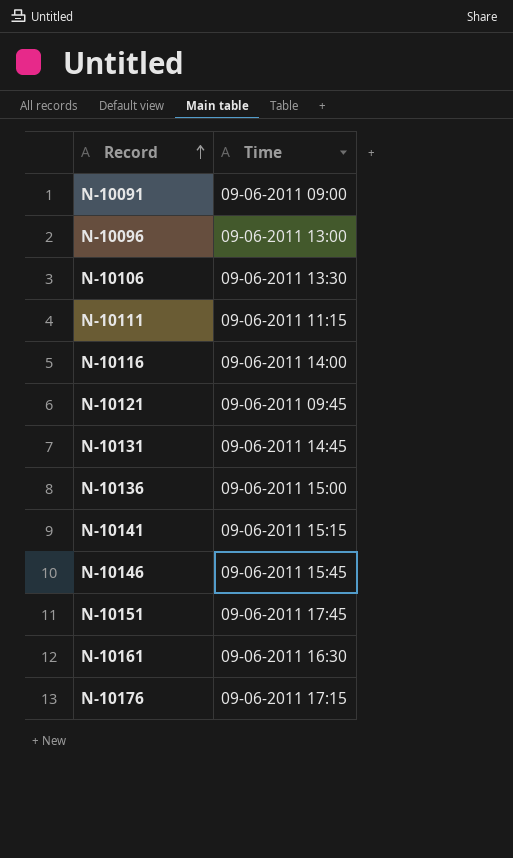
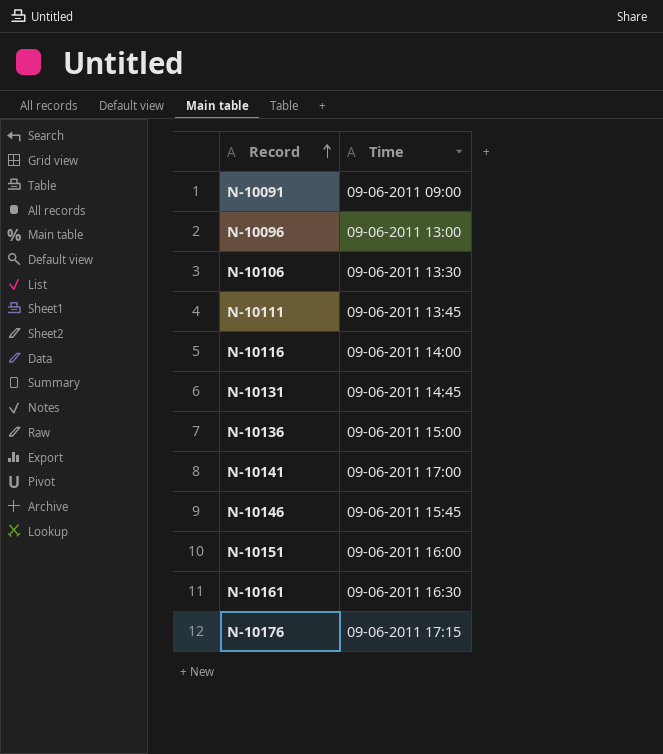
row N-10121: 09-06-2011 09:45 -> none
N-10111 | Time: 09-06-2011 11:15 -> 09-06-2011 13:45
N-10141 | Time: 09-06-2011 15:15 -> 09-06-2011 17:00
N-10151 | Time: 09-06-2011 17:45 -> 09-06-2011 16:00

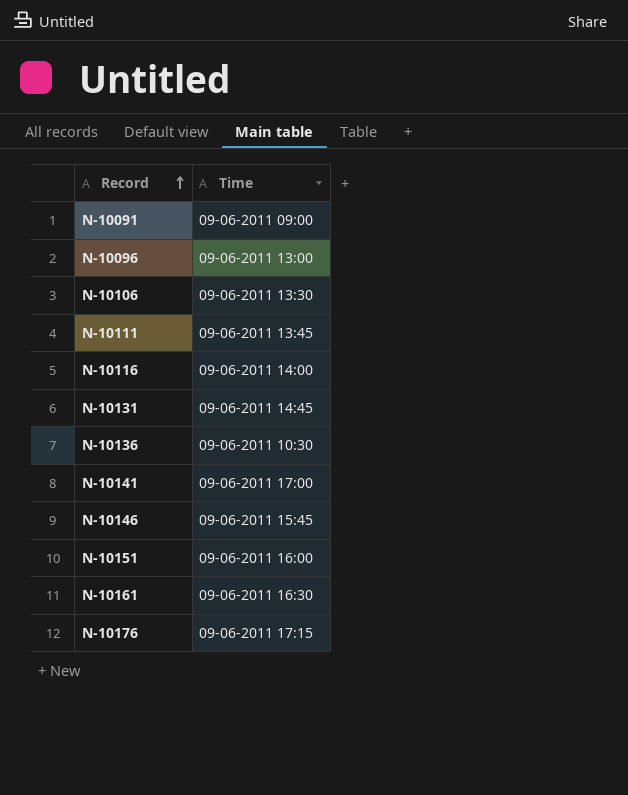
N-10136 | Time: 09-06-2011 15:00 -> 09-06-2011 10:30

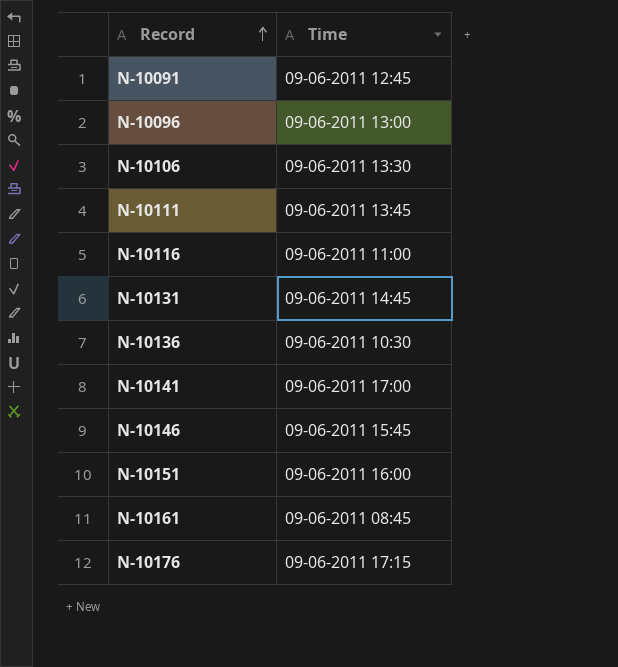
N-10091 | Time: 09-06-2011 09:00 -> 09-06-2011 12:45
N-10116 | Time: 09-06-2011 14:00 -> 09-06-2011 11:00
N-10161 | Time: 09-06-2011 16:30 -> 09-06-2011 08:45

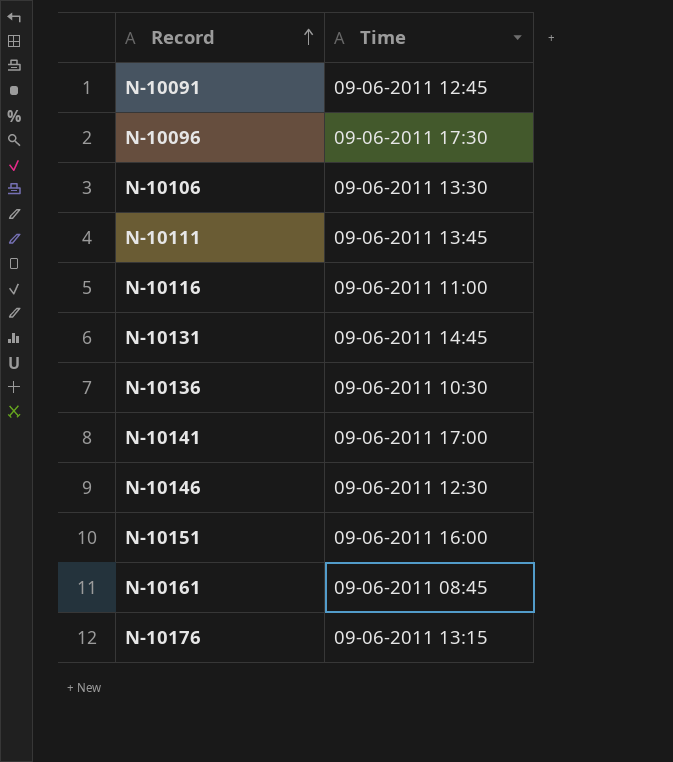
N-10096 | Time: 09-06-2011 13:00 -> 09-06-2011 17:30
N-10146 | Time: 09-06-2011 15:45 -> 09-06-2011 12:30
N-10176 | Time: 09-06-2011 17:15 -> 09-06-2011 13:15

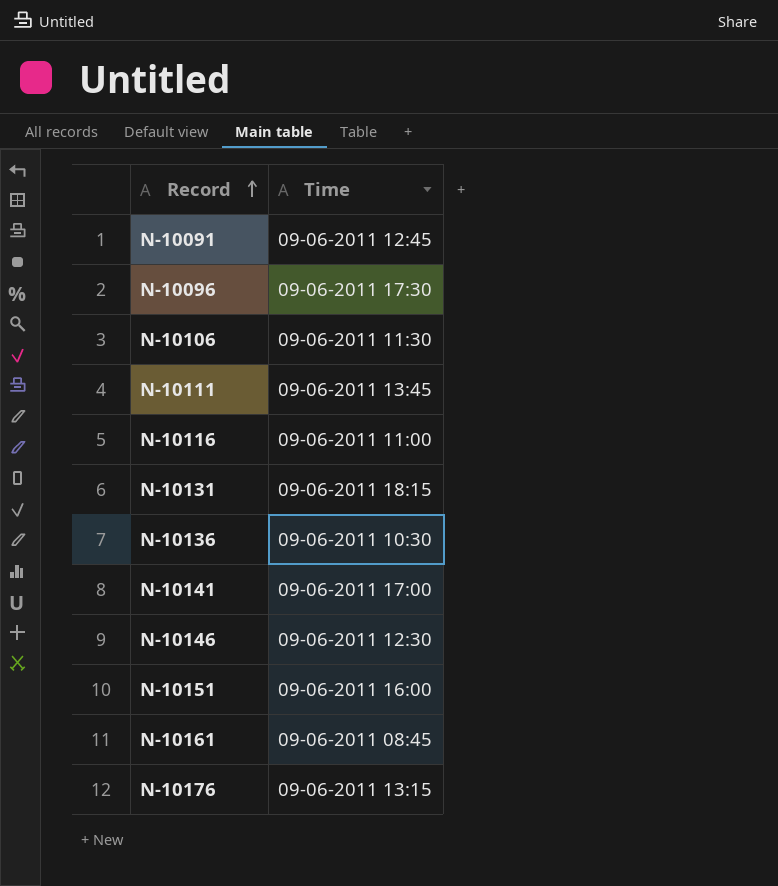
N-10106 | Time: 09-06-2011 13:30 -> 09-06-2011 11:30
N-10131 | Time: 09-06-2011 14:45 -> 09-06-2011 18:15

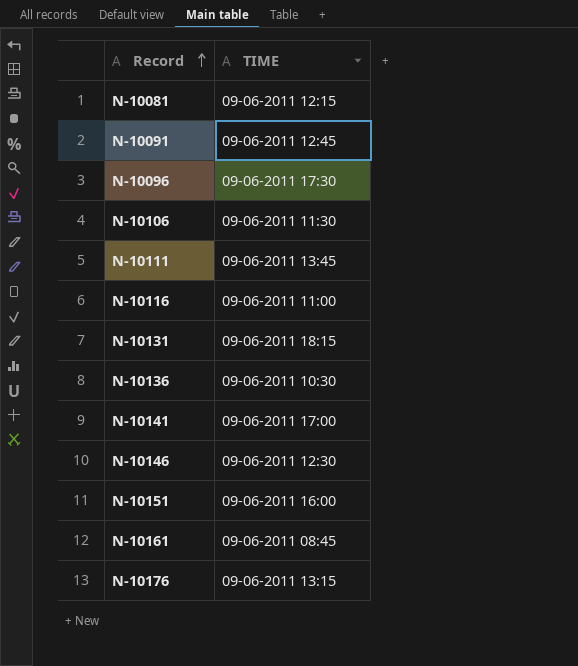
column name: Time -> TIME
row N-10081: none -> 09-06-2011 12:15

